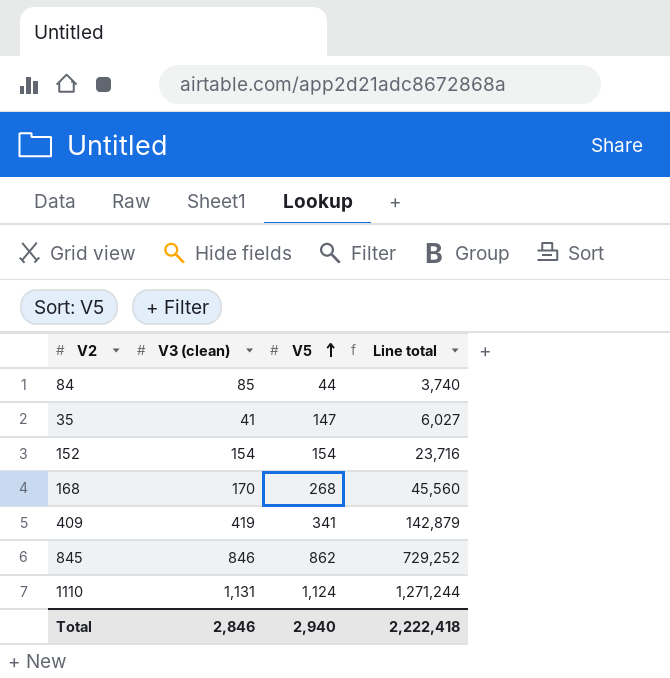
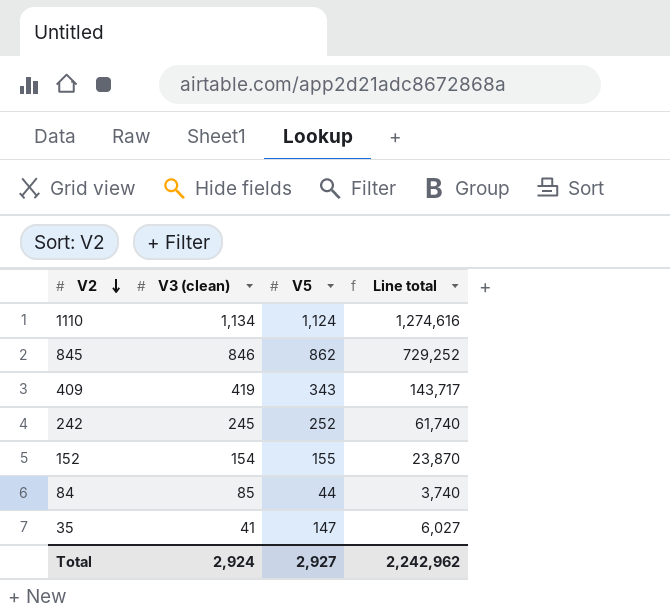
row order: V5 ascending -> V2 descending
row 168: 170 | 268 | 45,560 -> none
1110 | V3 (clean): 1,131 -> 1,134
1110 | Line total: 1,271,244 -> 1,274,616
409 | V5: 341 -> 343
409 | Line total: 142,879 -> 143,717
row 242: none -> 245 | 252 | 61,740
152 | V5: 154 -> 155
152 | Line total: 23,716 -> 23,870
Total | V3 (clean): 2,846 -> 2,924
Total | V5: 2,940 -> 2,927
Total | Line total: 2,222,418 -> 2,242,962

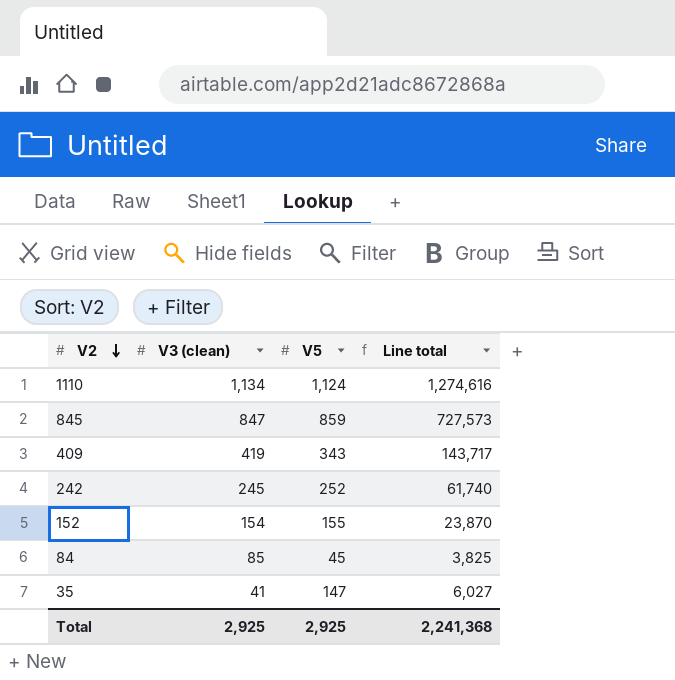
845 | V3 (clean): 846 -> 847
845 | V5: 862 -> 859
845 | Line total: 729,252 -> 727,573
84 | V5: 44 -> 45
84 | Line total: 3,740 -> 3,825
Total | V3 (clean): 2,924 -> 2,925
Total | V5: 2,927 -> 2,925
Total | Line total: 2,242,962 -> 2,241,368

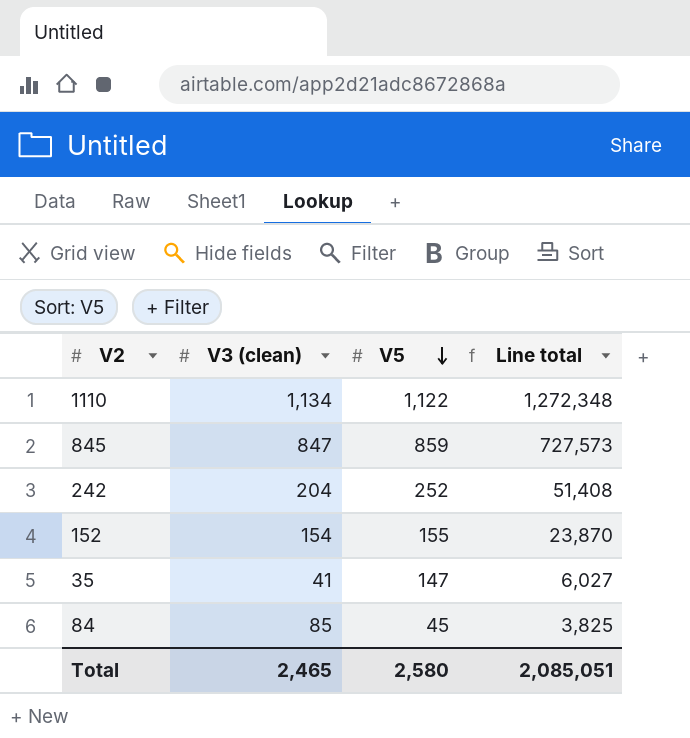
row order: V2 descending -> V5 descending
row 409: 419 | 343 | 143,717 -> none
1110 | V5: 1,124 -> 1,122
1110 | Line total: 1,274,616 -> 1,272,348
242 | V3 (clean): 245 -> 204
242 | Line total: 61,740 -> 51,408
Total | V3 (clean): 2,925 -> 2,465
Total | V5: 2,925 -> 2,580
Total | Line total: 2,241,368 -> 2,085,051

